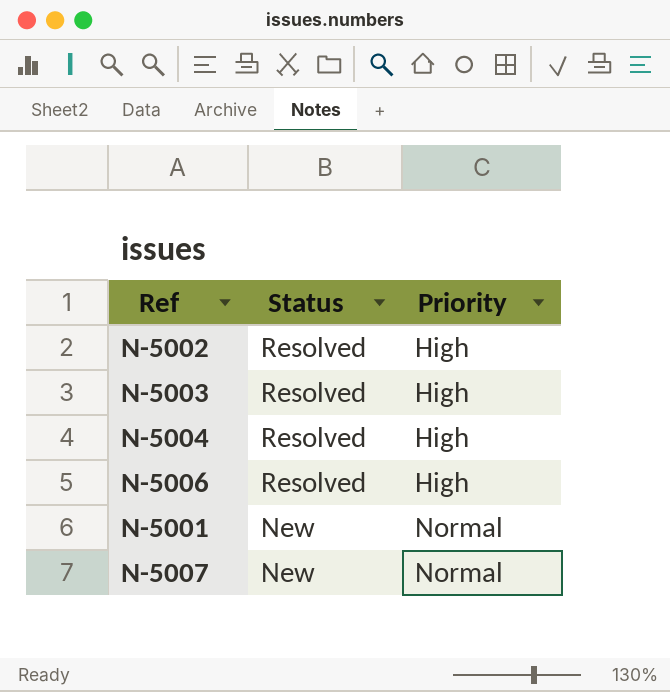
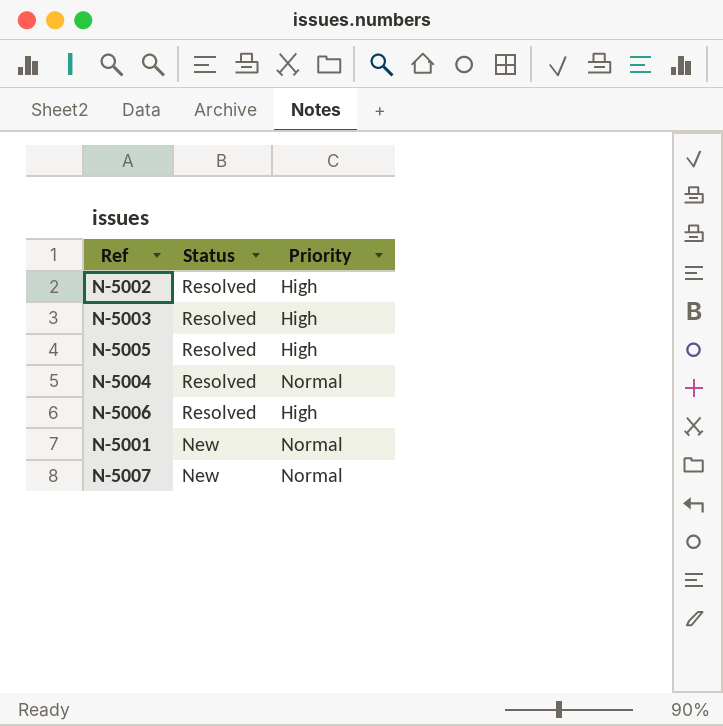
row N-5005: none -> Resolved | High
N-5004 | Priority: High -> Normal

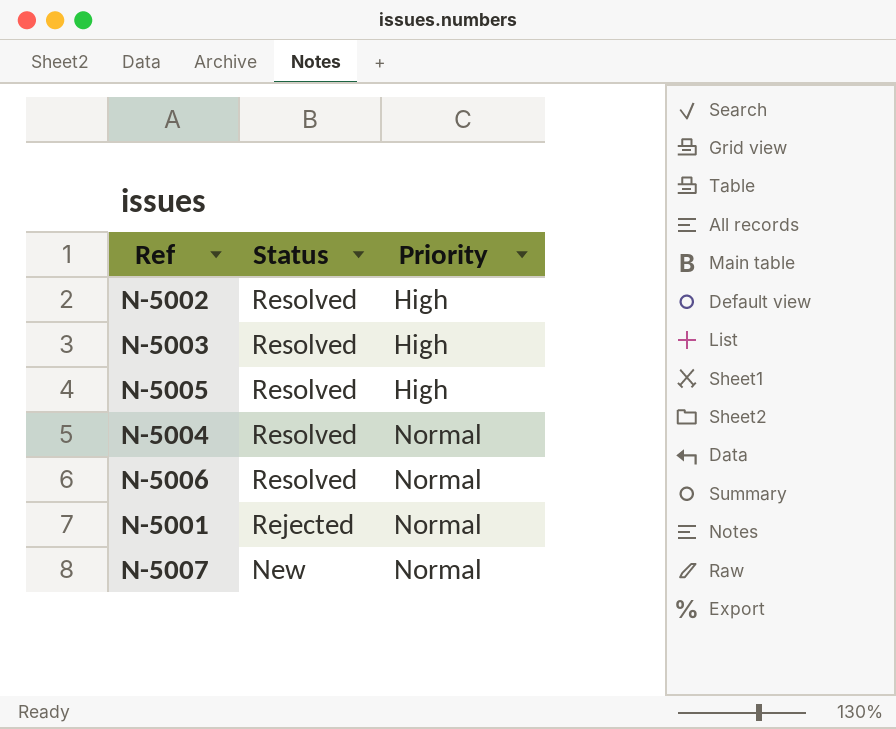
N-5006 | Priority: High -> Normal
N-5001 | Status: New -> Rejected

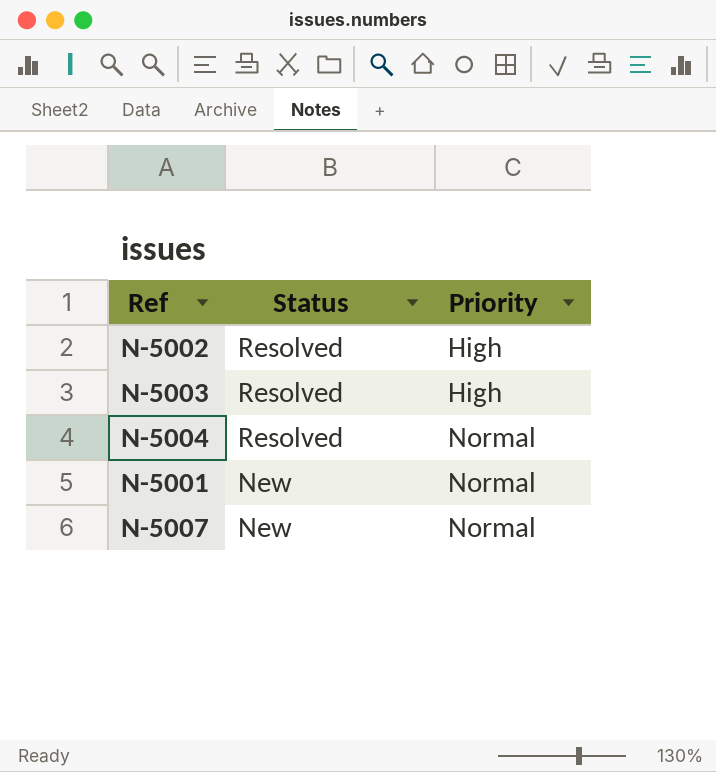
row N-5005: Resolved | High -> none
row N-5006: Resolved | Normal -> none
N-5001 | Status: Rejected -> New

